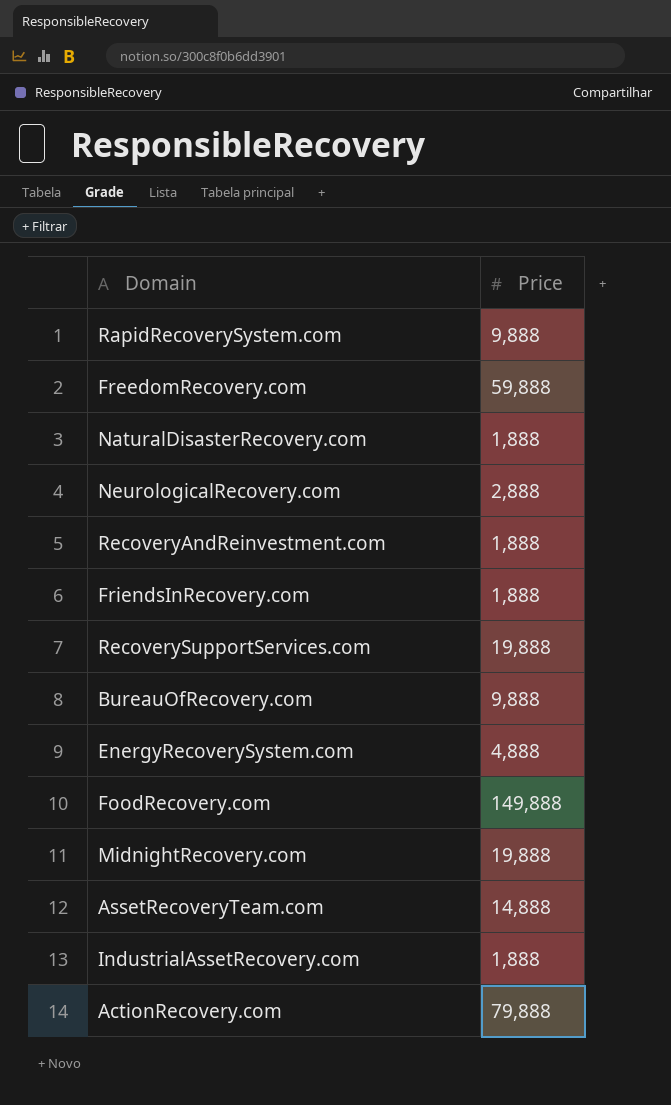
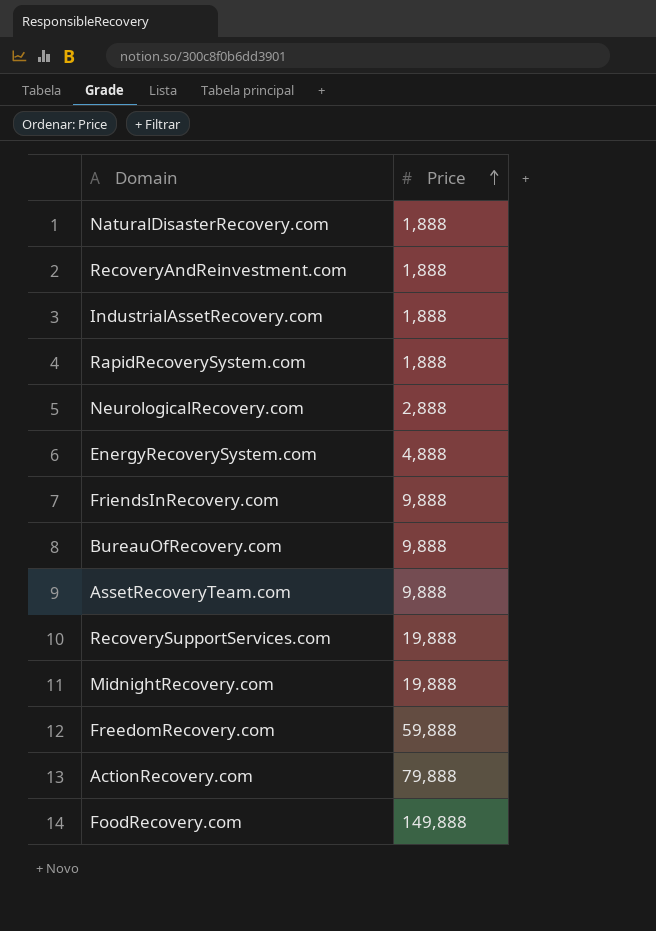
row order: none -> Price ascending
RapidRecoverySystem.com | Price: 9,888 -> 1,888
FriendsInRecovery.com | Price: 1,888 -> 9,888
AssetRecoveryTeam.com | Price: 14,888 -> 9,888

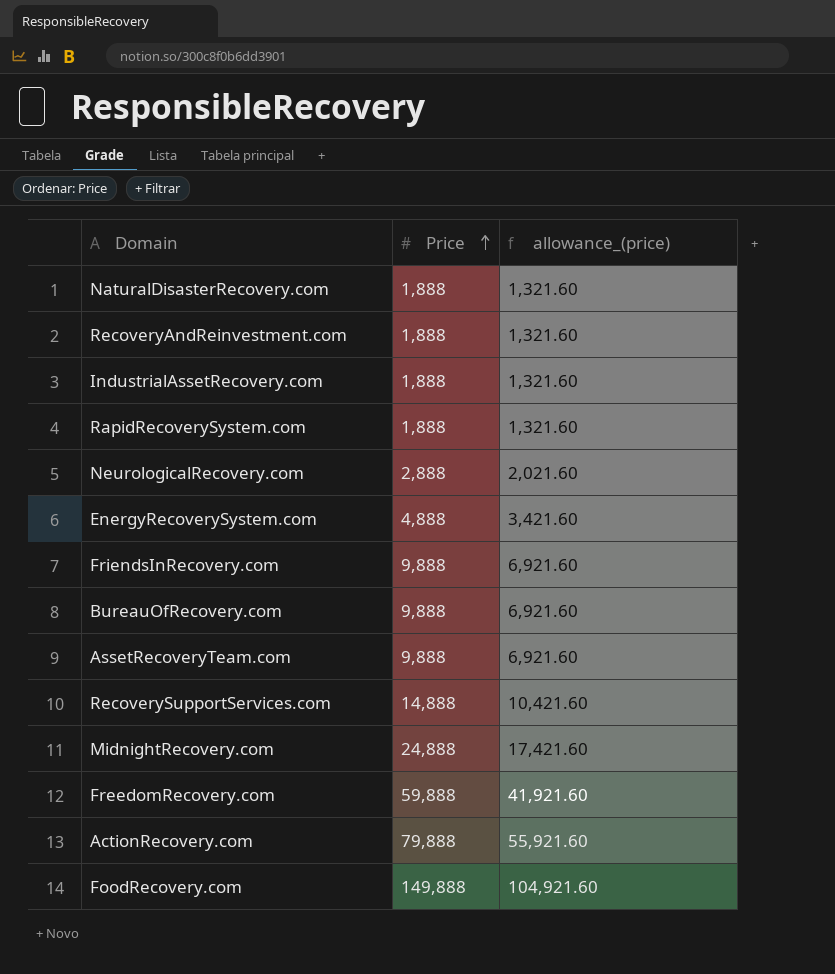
column allowance_(price) | formula: none -> [Price] * 0.7
RecoverySupportServices.com | Price: 19,888 -> 14,888
MidnightRecovery.com | Price: 19,888 -> 24,888

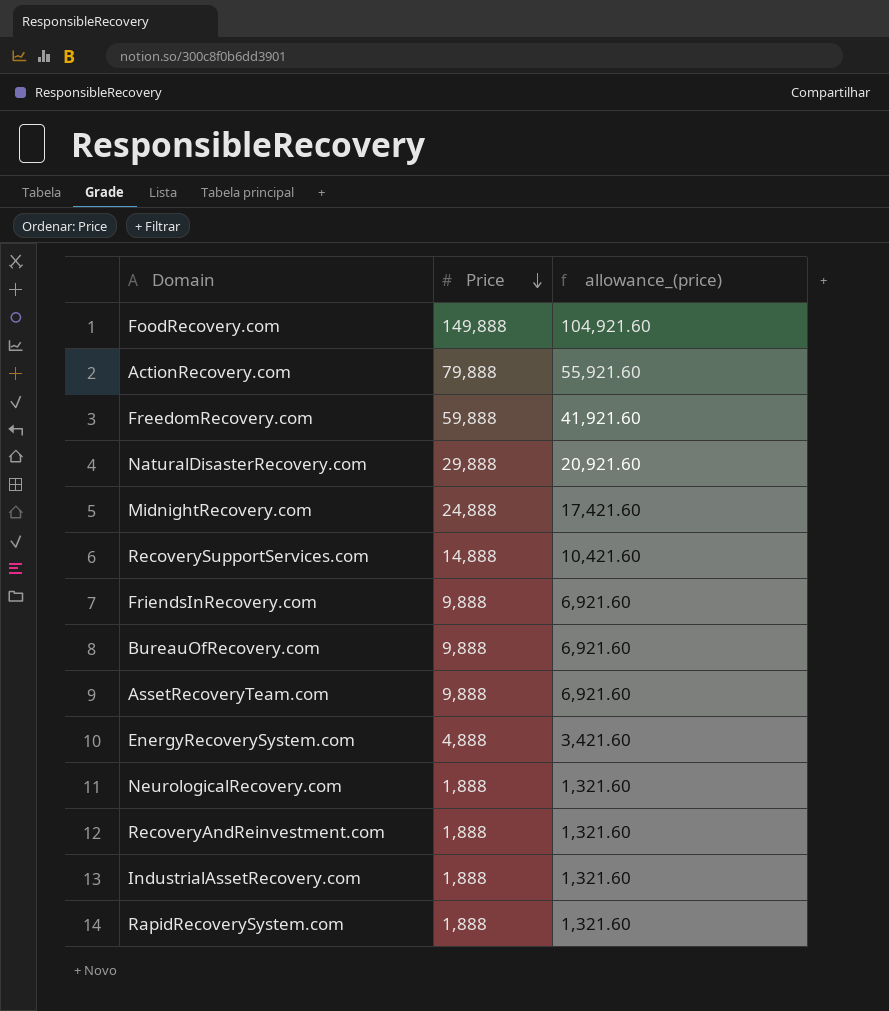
row order: Price ascending -> Price descending
NaturalDisasterRecovery.com | Price: 1,888 -> 29,888
NaturalDisasterRecovery.com | allowance_(price): 1,321.60 -> 20,921.60
NeurologicalRecovery.com | Price: 2,888 -> 1,888
NeurologicalRecovery.com | allowance_(price): 2,021.60 -> 1,321.60

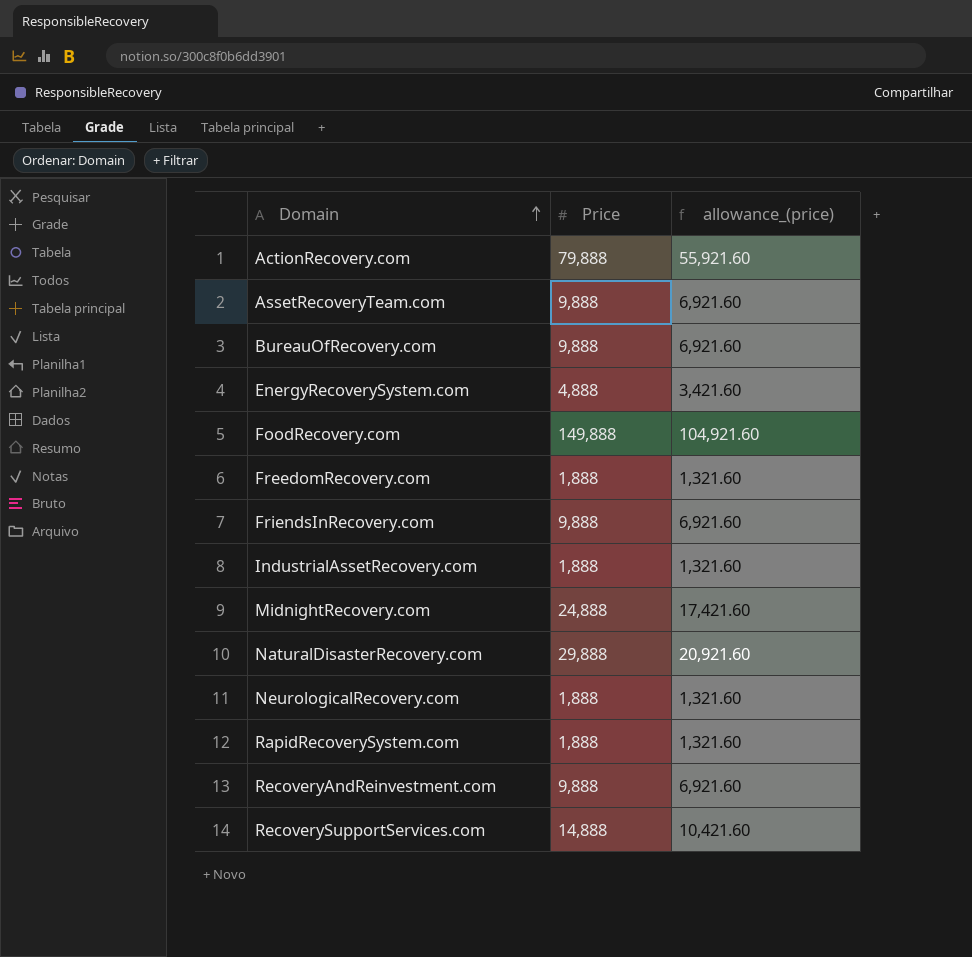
row order: Price descending -> Domain ascending
FreedomRecovery.com | Price: 59,888 -> 1,888
FreedomRecovery.com | allowance_(price): 41,921.60 -> 1,321.60
RecoveryAndReinvestment.com | Price: 1,888 -> 9,888
RecoveryAndReinvestment.com | allowance_(price): 1,321.60 -> 6,921.60

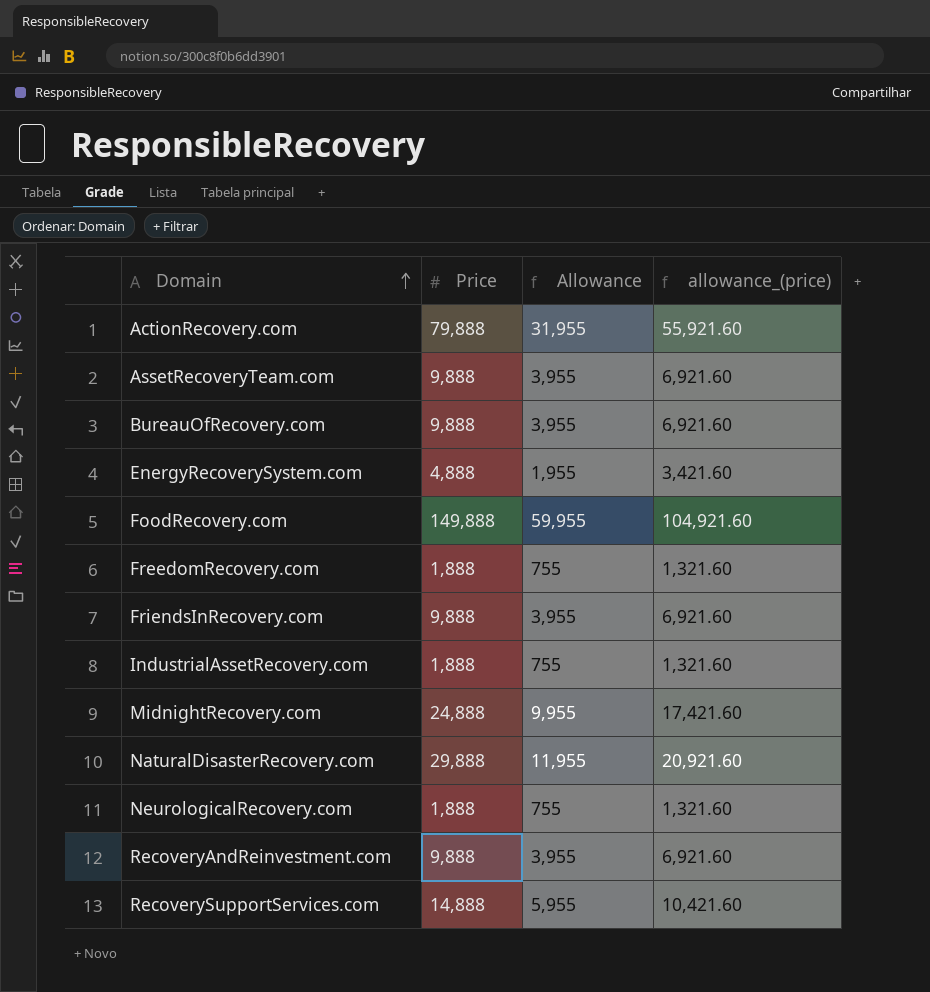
column Allowance | formula: none -> [Price] * 0.4
row RapidRecoverySystem.com: 1,888 | 1,321.60 -> none

